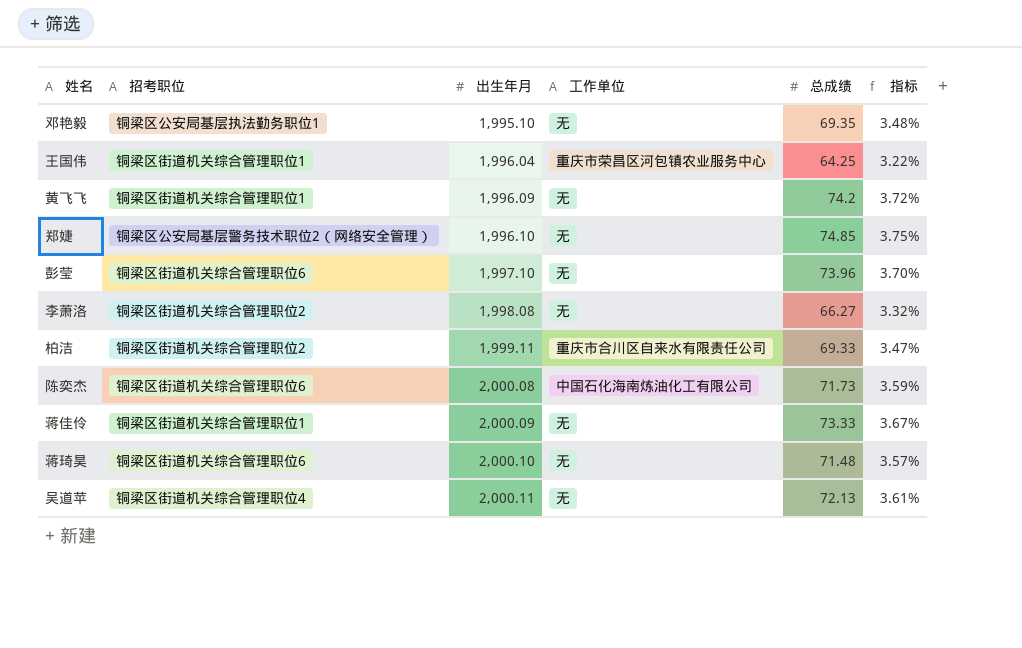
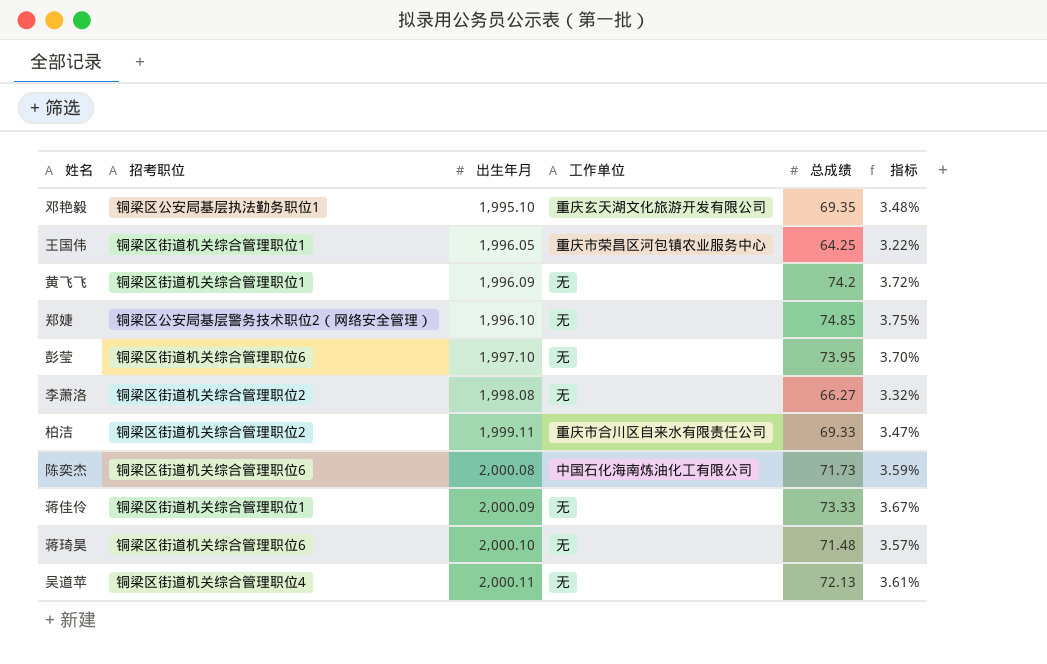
邓艳毅 | 工作单位: 无 -> 重庆玄天湖文化旅游开发有限公司
王国伟 | 出生年月: 1,996.04 -> 1,996.05
彭莹 | 总成绩: 73.96 -> 73.95

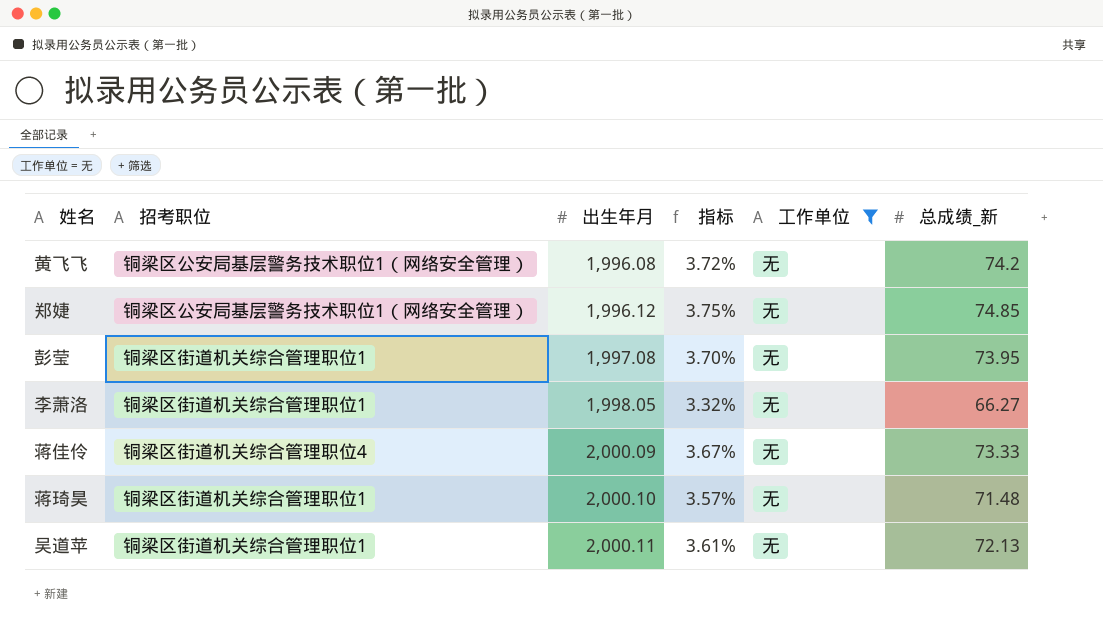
filter: none -> 工作单位 = 无
column 指标 | position: 6 -> 4
column name: 总成绩 -> 总成绩_新
黄飞飞 | 招考职位: 铜梁区街道机关综合管理职位1 -> 铜梁区公安局基层警务技术职位1（网络安全管理）
黄飞飞 | 出生年月: 1,996.09 -> 1,996.08
郑婕 | 招考职位: 铜梁区公安局基层警务技术职位2（网络安全管理） -> 铜梁区公安局基层警务技术职位1（网络安全管理）
郑婕 | 出生年月: 1,996.10 -> 1,996.12
彭莹 | 招考职位: 铜梁区街道机关综合管理职位6 -> 铜梁区街道机关综合管理职位1
彭莹 | 出生年月: 1,997.10 -> 1,997.08
李萧洛 | 招考职位: 铜梁区街道机关综合管理职位2 -> 铜梁区街道机关综合管理职位1
李萧洛 | 出生年月: 1,998.08 -> 1,998.05
蒋佳伶 | 招考职位: 铜梁区街道机关综合管理职位1 -> 铜梁区街道机关综合管理职位4
蒋琦昊 | 招考职位: 铜梁区街道机关综合管理职位6 -> 铜梁区街道机关综合管理职位1
吴道苹 | 招考职位: 铜梁区街道机关综合管理职位4 -> 铜梁区街道机关综合管理职位1

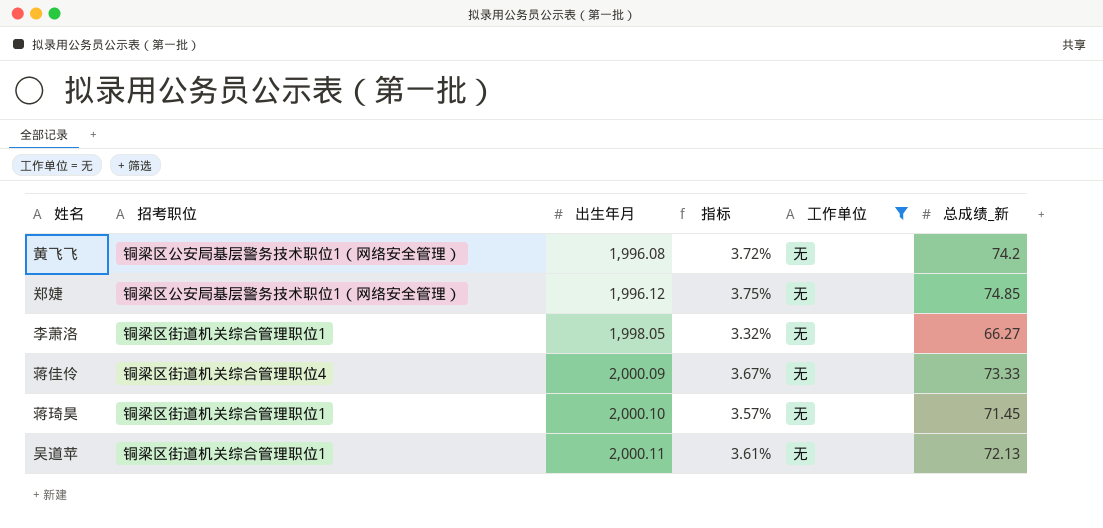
row 彭莹: 铜梁区街道机关综合管理职位1 | 1,997.08 | 3.70% | 无 | 73.95 -> none
蒋琦昊 | 总成绩_新: 71.48 -> 71.45

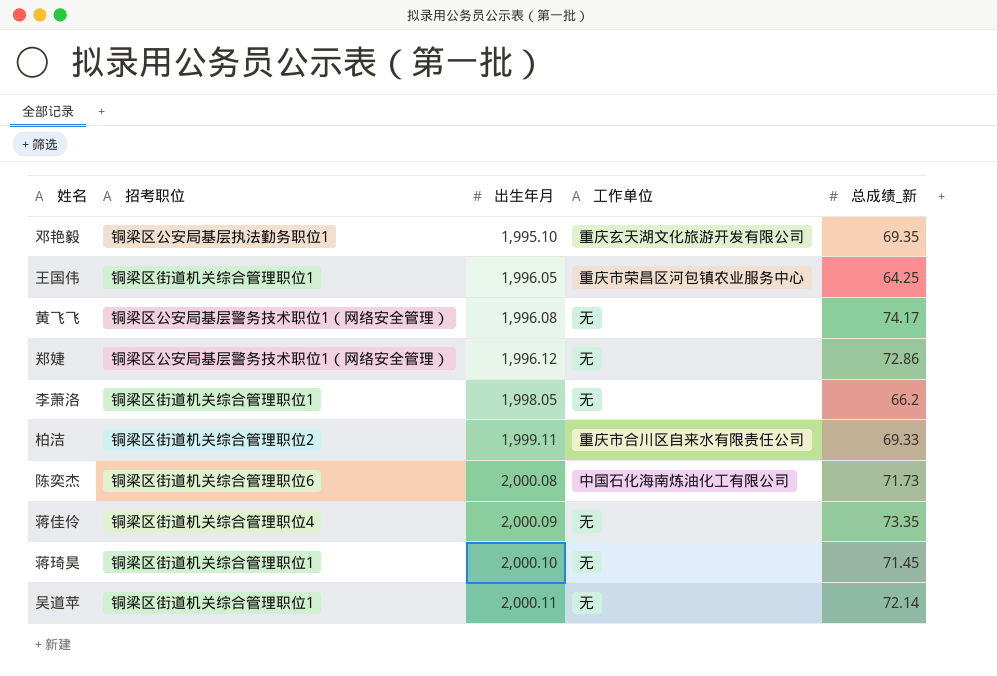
filter: 工作单位 = 无 -> none
column 指标 | formula: [总成绩_新] / [出生年月] -> none
黄飞飞 | 总成绩_新: 74.2 -> 74.17
郑婕 | 总成绩_新: 74.85 -> 72.86
李萧洛 | 总成绩_新: 66.27 -> 66.2
蒋佳伶 | 总成绩_新: 73.33 -> 73.35
吴道苹 | 总成绩_新: 72.13 -> 72.14

